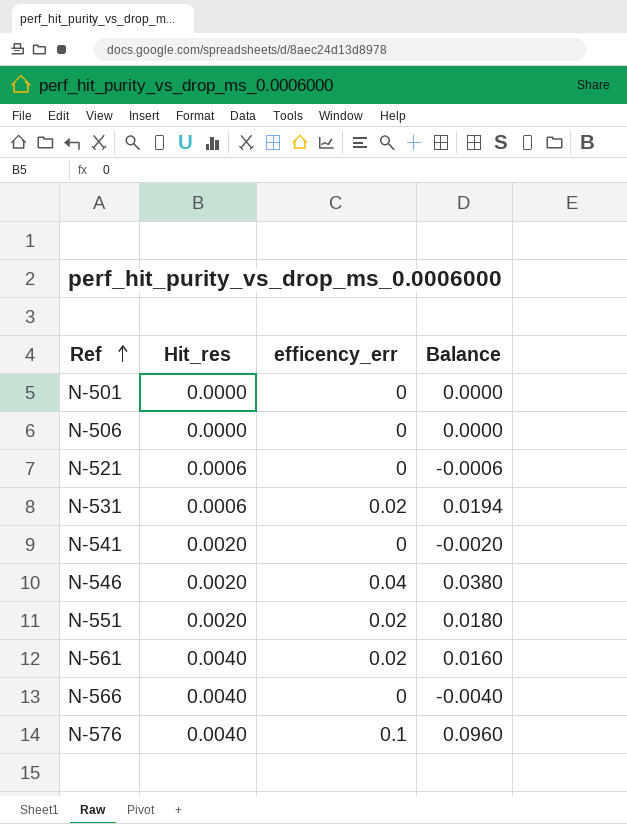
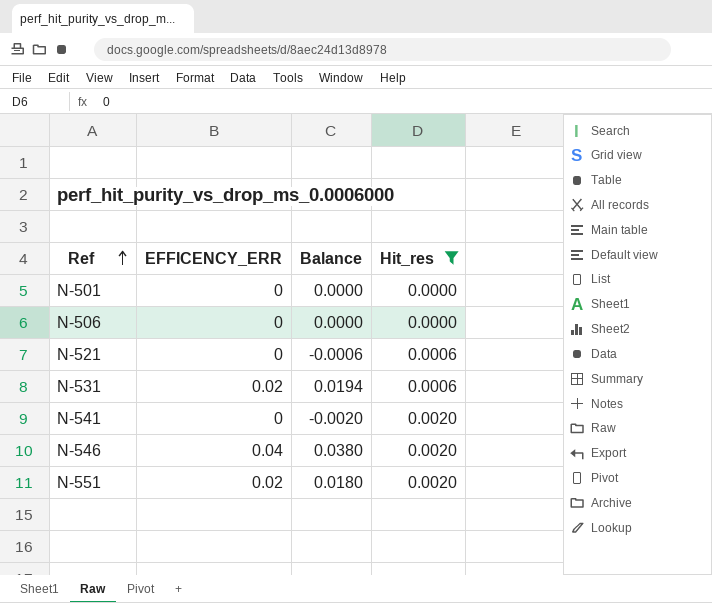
filter: none -> Hit_res != 0.0040
column name: efficency_err -> EFFICENCY_ERR
column Hit_res | position: 2 -> 4

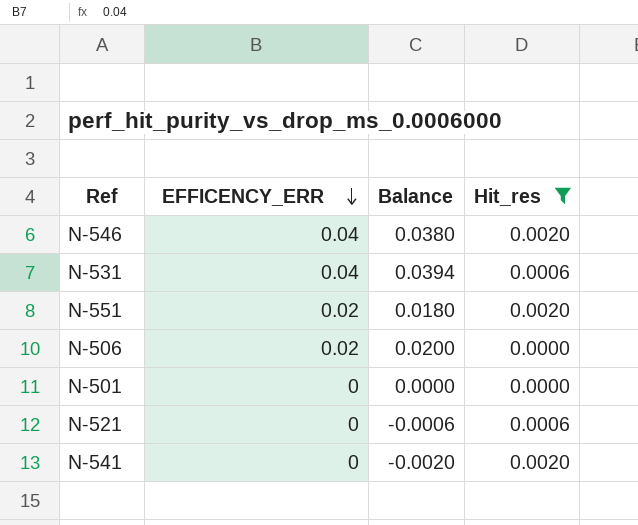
row order: Ref ascending -> EFFICENCY_ERR descending
N-531 | EFFICENCY_ERR: 0.02 -> 0.04
N-531 | Balance: 0.0194 -> 0.0394
N-506 | EFFICENCY_ERR: 0 -> 0.02
N-506 | Balance: 0.0000 -> 0.0200

